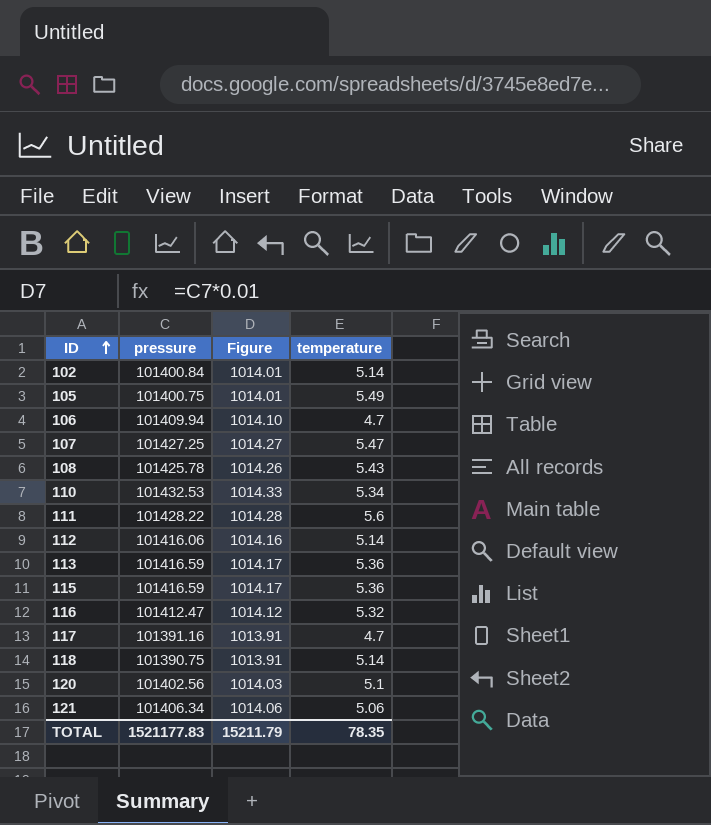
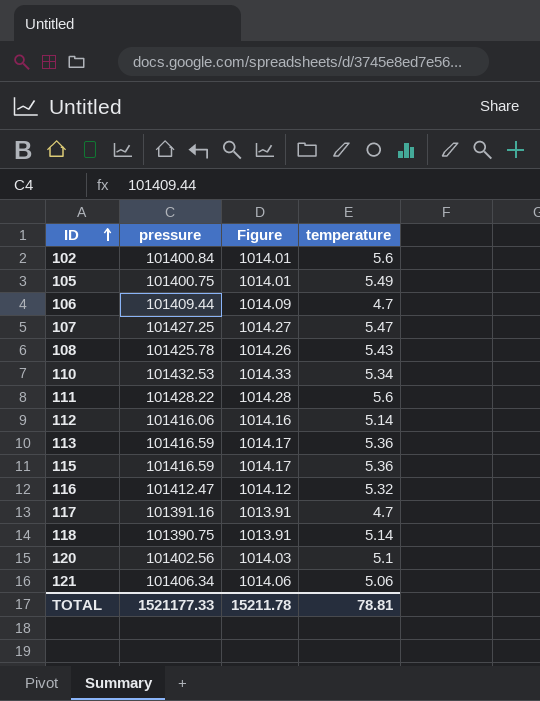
102 | temperature: 5.14 -> 5.6
106 | pressure: 101409.94 -> 101409.44
106 | Figure: 1014.10 -> 1014.09
TOTAL | pressure: 1521177.83 -> 1521177.33
TOTAL | Figure: 15211.79 -> 15211.78
TOTAL | temperature: 78.35 -> 78.81

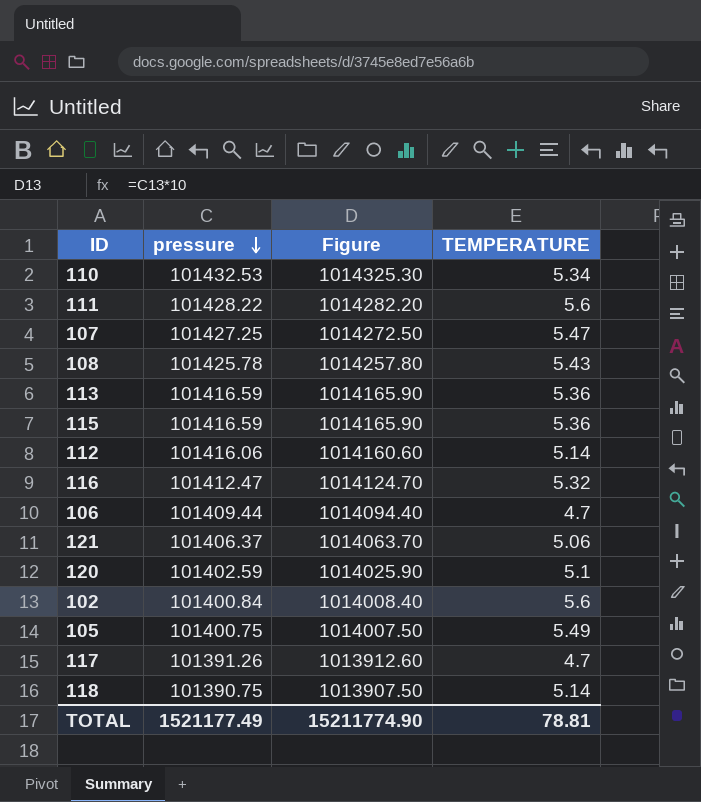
row order: ID ascending -> pressure descending
column Figure | formula: [pressure] * 0.01 -> [pressure] * 10
column name: temperature -> TEMPERATURE
121 | pressure: 101406.34 -> 101406.37
120 | pressure: 101402.56 -> 101402.59
117 | pressure: 101391.16 -> 101391.26
TOTAL | pressure: 1521177.33 -> 1521177.49
TOTAL | Figure: 15211.78 -> 15211774.90

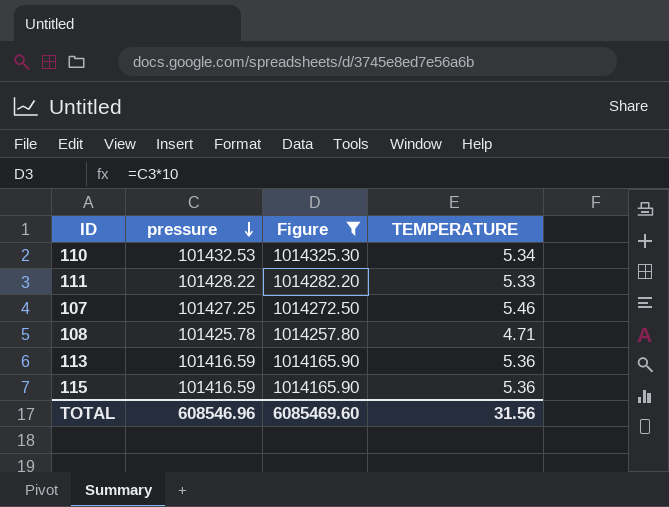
filter: none -> Figure >= 1014165.90
111 | TEMPERATURE: 5.6 -> 5.33
107 | TEMPERATURE: 5.47 -> 5.46
108 | TEMPERATURE: 5.43 -> 4.71
TOTAL | pressure: 1521177.49 -> 608546.96
TOTAL | Figure: 15211774.90 -> 6085469.60
TOTAL | TEMPERATURE: 78.81 -> 31.56

